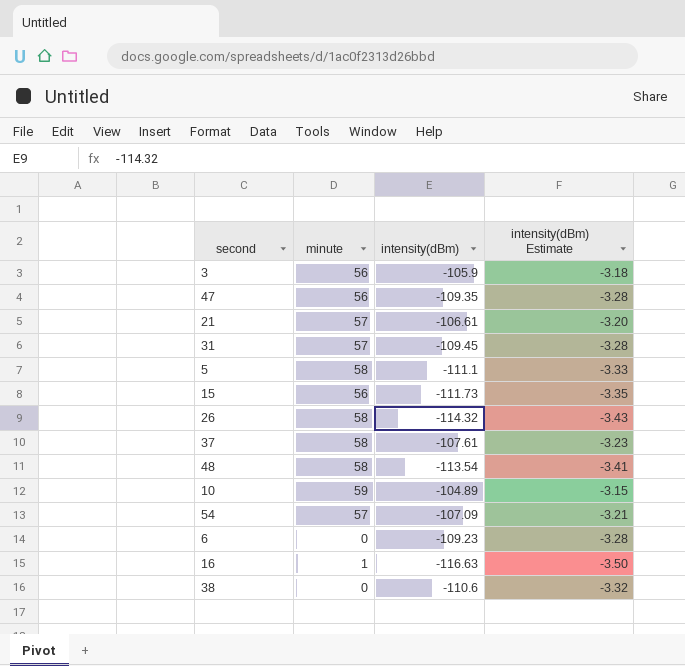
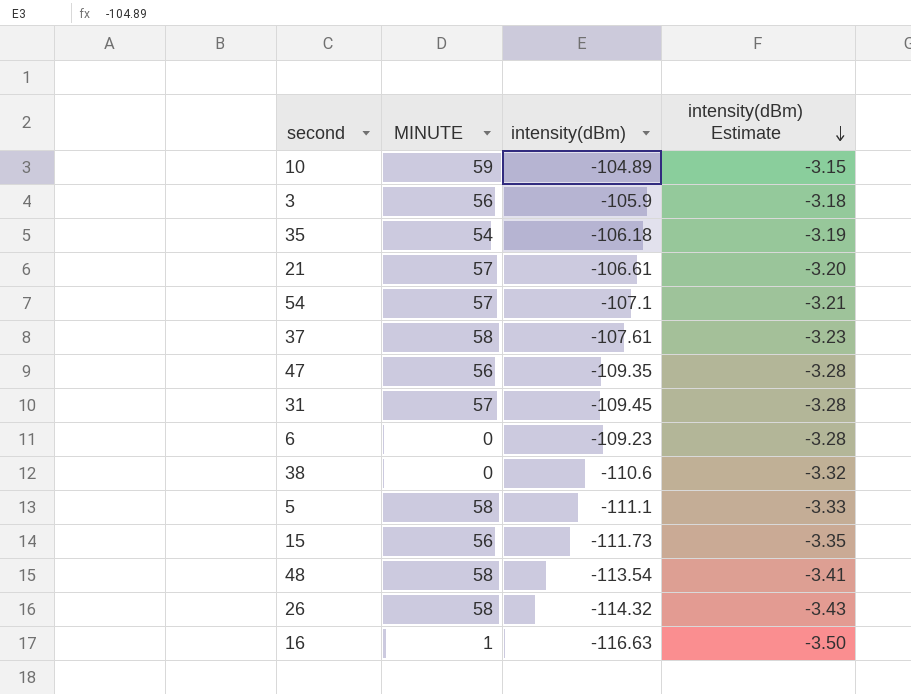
row order: none -> intensity(dBm) Estimate descending
column name: minute -> MINUTE
row 35: none -> 54 | -106.18 | -3.19
54 | intensity(dBm): -107.09 -> -107.1

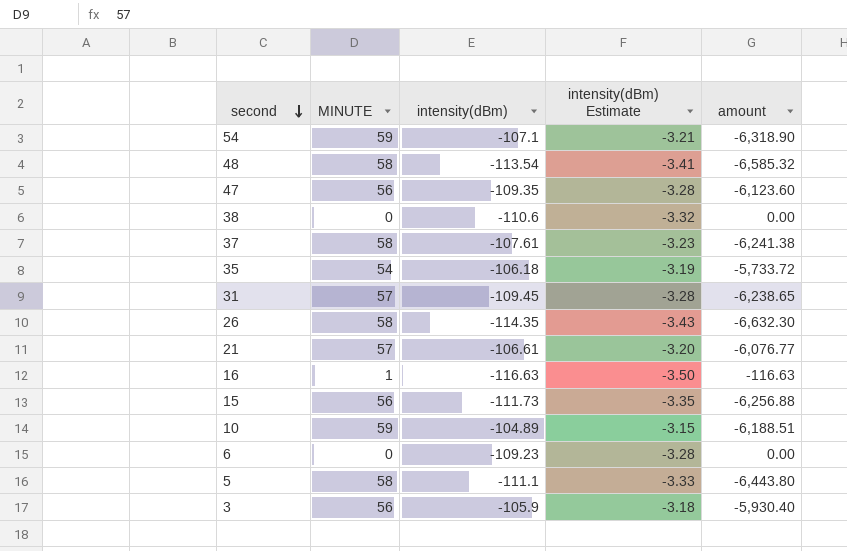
row order: intensity(dBm) Estimate descending -> second descending
column amount | formula: none -> [MINUTE] * [intensity(dBm)]
54 | MINUTE: 57 -> 59
26 | intensity(dBm): -114.32 -> -114.35

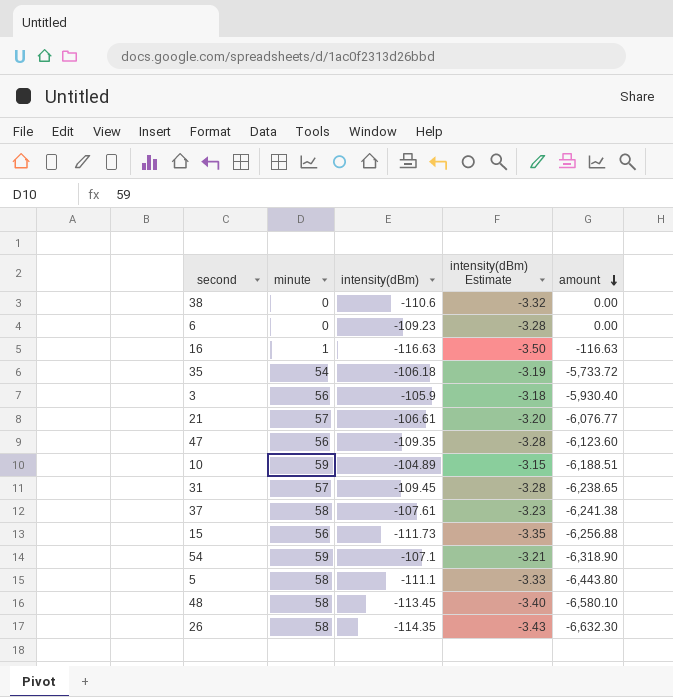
row order: second descending -> amount descending
column name: MINUTE -> minute
48 | intensity(dBm): -113.54 -> -113.45
48 | intensity(dBm) Estimate: -3.41 -> -3.40
48 | amount: -6,585.32 -> -6,580.10

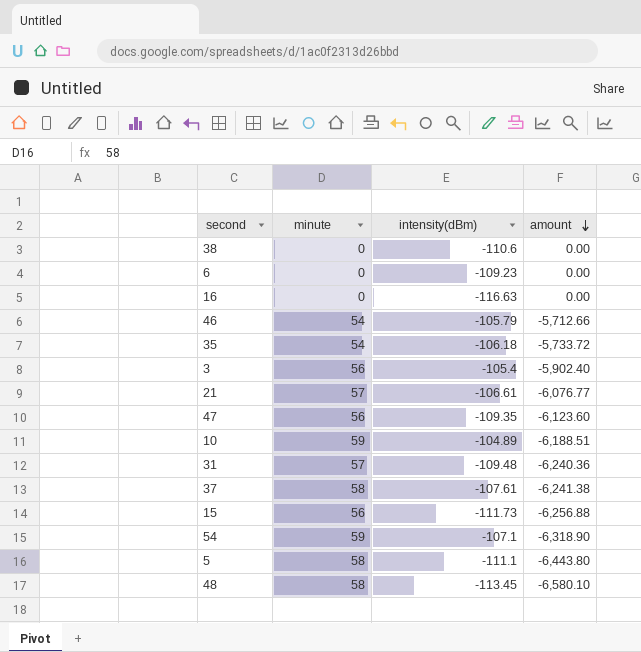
column intensity(dBm) Estimate | formula: [intensity(dBm)] * 0.03 -> none
row 26: 58 | -114.35 | -3.43 | -6,632.30 -> none
16 | minute: 1 -> 0
16 | amount: -116.63 -> 0.00
row 46: none -> 54 | -105.79 | -5,712.66
3 | intensity(dBm): -105.9 -> -105.4
3 | amount: -5,930.40 -> -5,902.40
31 | intensity(dBm): -109.45 -> -109.48
31 | amount: -6,238.65 -> -6,240.36

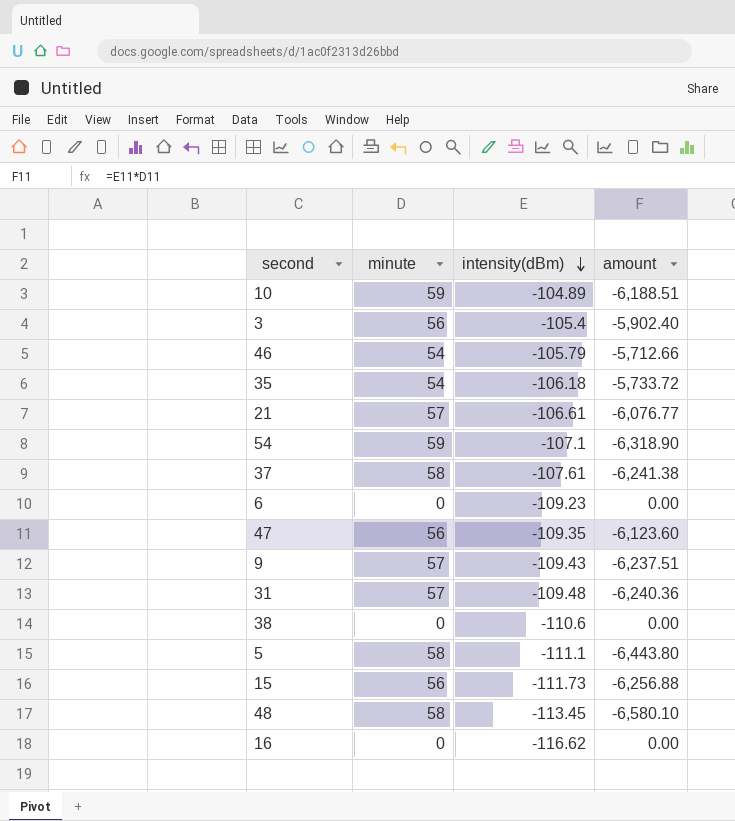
row order: amount descending -> intensity(dBm) descending
row 9: none -> 57 | -109.43 | -6,237.51
16 | intensity(dBm): -116.63 -> -116.62

